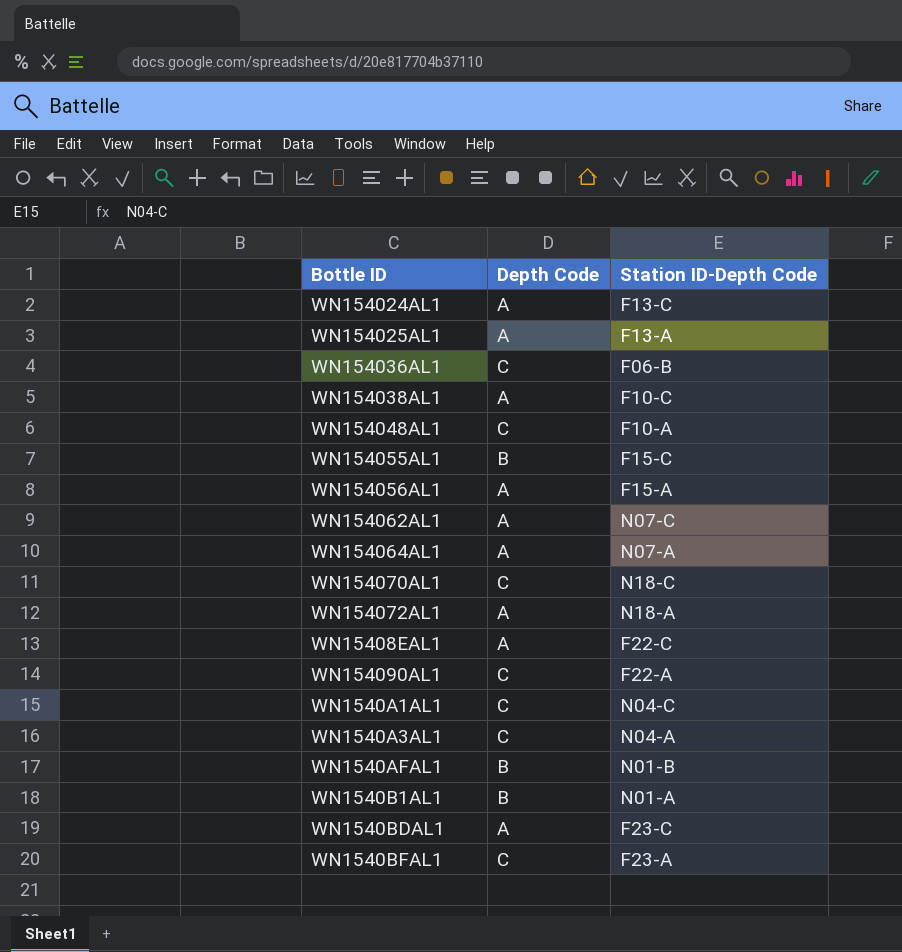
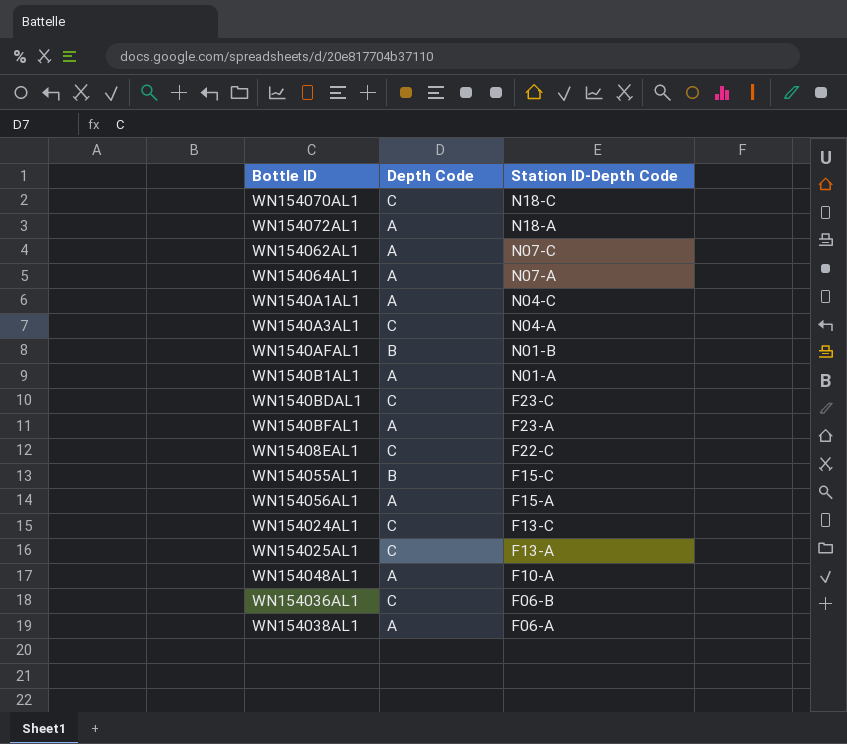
row order: none -> Station ID-Depth Code descending
row WN154090AL1: C | F22-A -> none
WN1540A1AL1 | Depth Code: C -> A
WN1540B1AL1 | Depth Code: B -> A
WN1540BDAL1 | Depth Code: A -> C
WN1540BFAL1 | Depth Code: C -> A
WN15408EAL1 | Depth Code: A -> C
WN154024AL1 | Depth Code: A -> C
WN154025AL1 | Depth Code: A -> C
WN154048AL1 | Depth Code: C -> A
WN154038AL1 | Station ID-Depth Code: F10-C -> F06-A

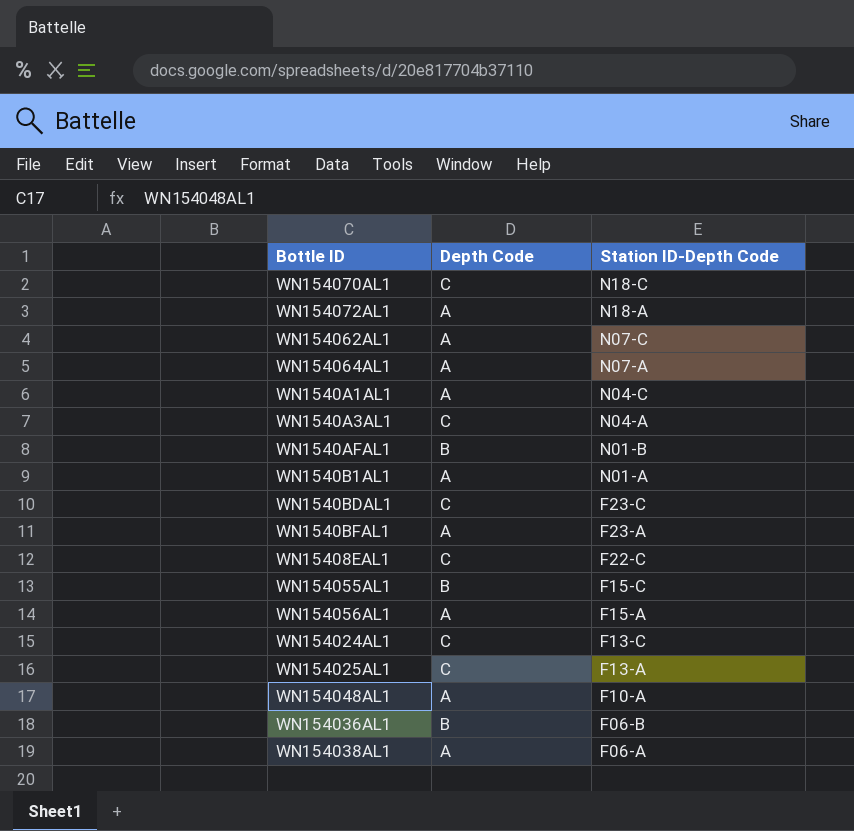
WN154036AL1 | Depth Code: C -> B

